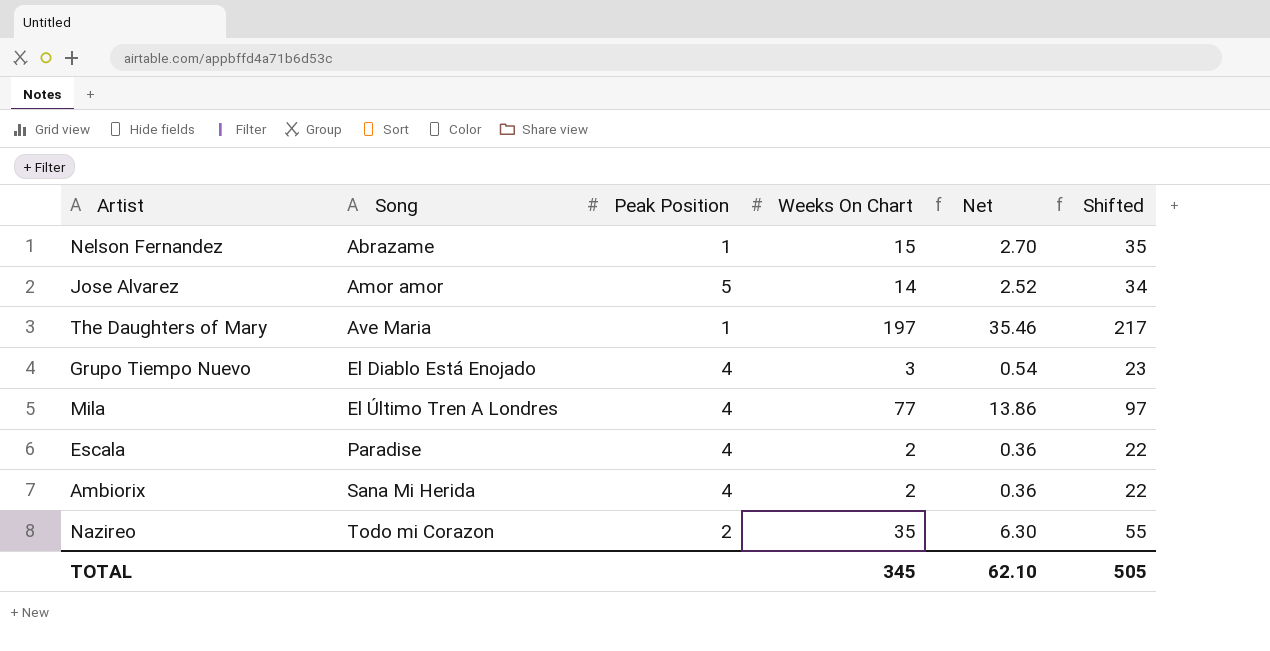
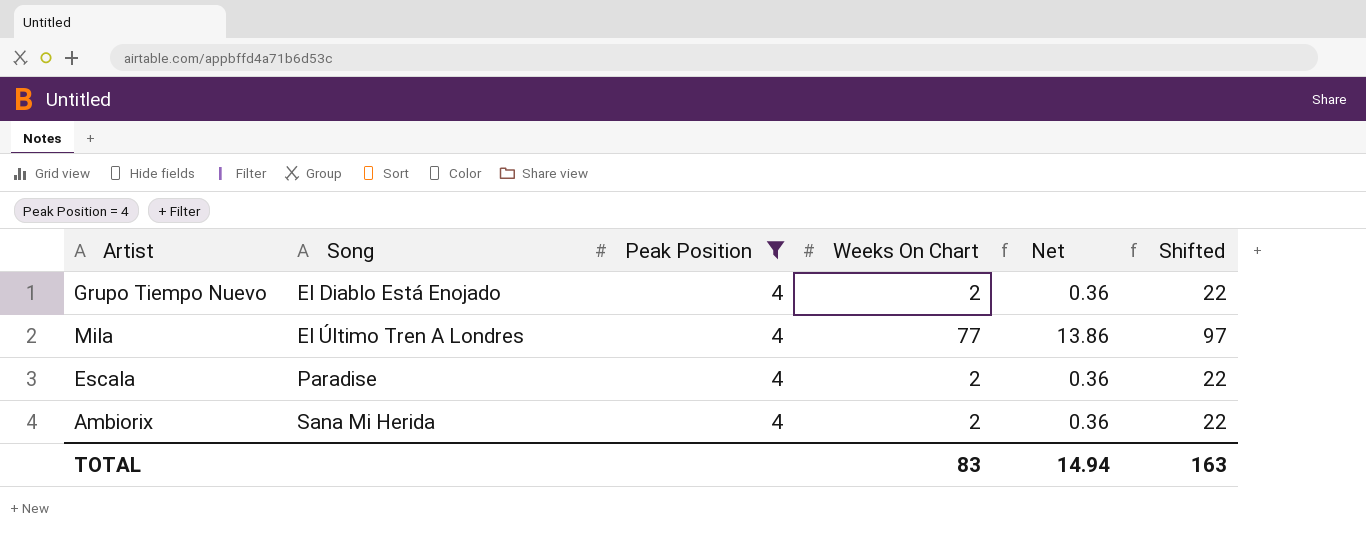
filter: none -> Peak Position = 4
Grupo Tiempo Nuevo | Weeks On Chart: 3 -> 2
Grupo Tiempo Nuevo | Net: 0.54 -> 0.36
Grupo Tiempo Nuevo | Shifted: 23 -> 22
TOTAL | Weeks On Chart: 345 -> 83
TOTAL | Net: 62.10 -> 14.94
TOTAL | Shifted: 505 -> 163

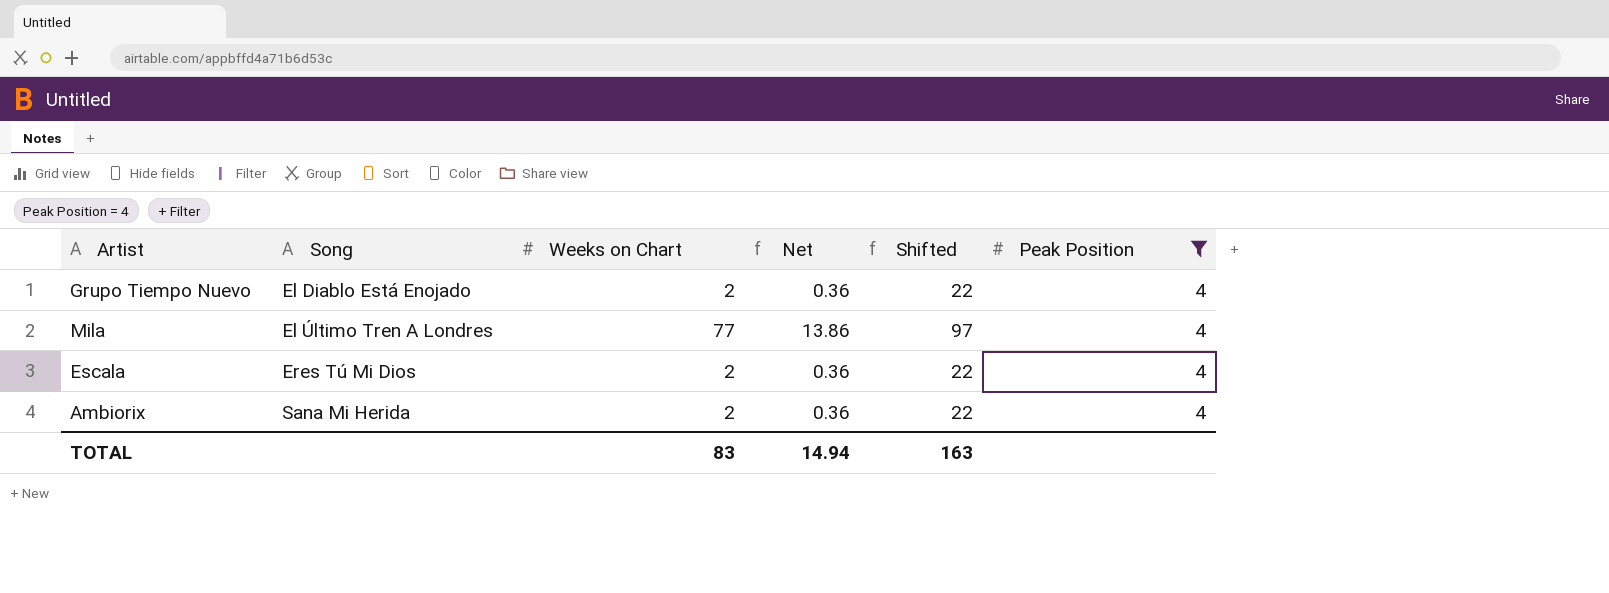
column name: Weeks On Chart -> Weeks on Chart
column Peak Position | position: 3 -> 6
Escala | Song: Paradise -> Eres Tú Mi Dios

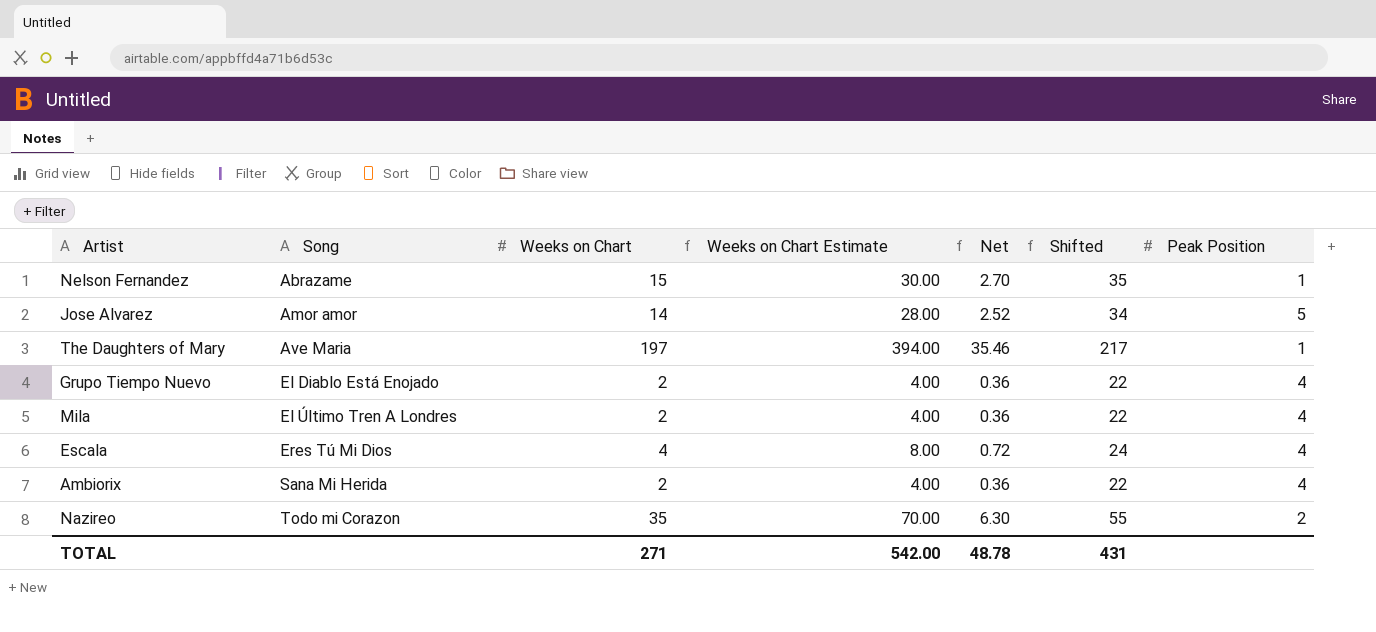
filter: Peak Position = 4 -> none
column Weeks on Chart Estimate | formula: none -> [Weeks on Chart] * 2
Mila | Weeks on Chart: 77 -> 2
Mila | Net: 13.86 -> 0.36
Mila | Shifted: 97 -> 22
Escala | Weeks on Chart: 2 -> 4
Escala | Net: 0.36 -> 0.72
Escala | Shifted: 22 -> 24
TOTAL | Weeks on Chart: 83 -> 271
TOTAL | Net: 14.94 -> 48.78
TOTAL | Shifted: 163 -> 431

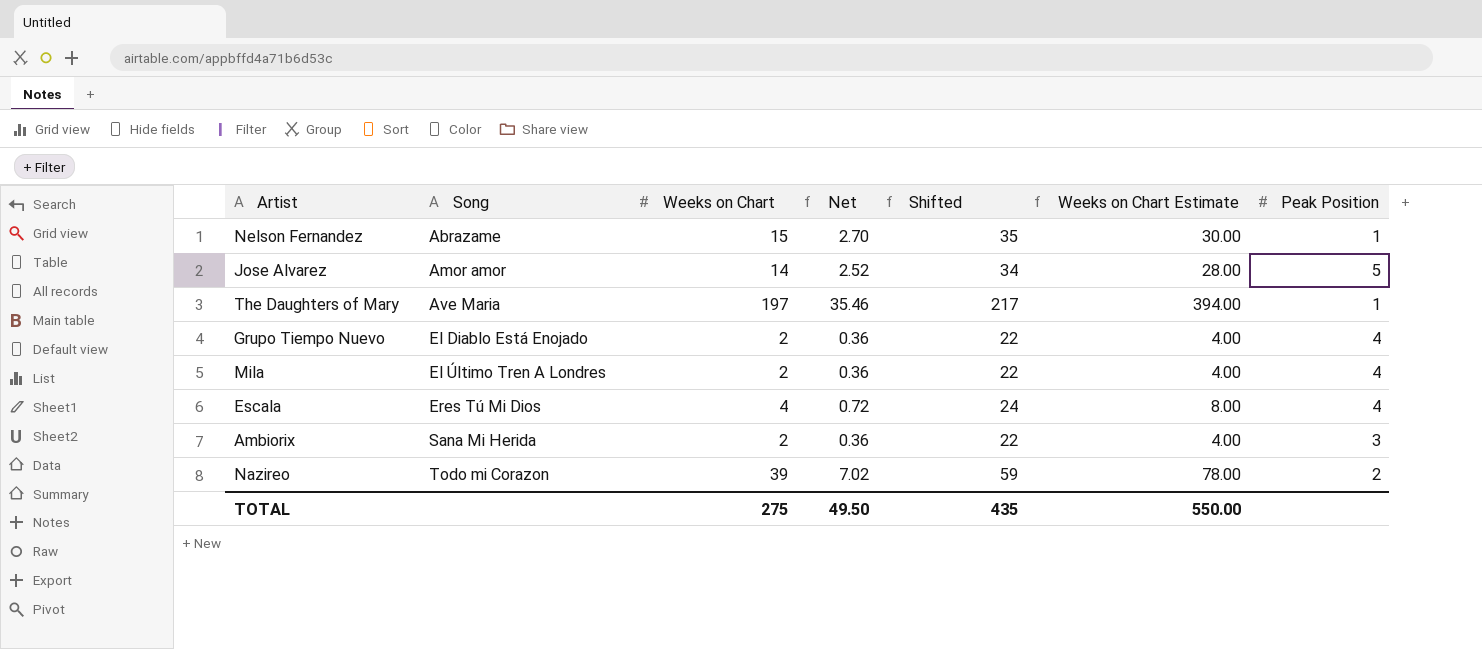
column Weeks on Chart Estimate | position: 4 -> 6
Ambiorix | Peak Position: 4 -> 3
Nazireo | Weeks on Chart: 35 -> 39
Nazireo | Net: 6.30 -> 7.02
Nazireo | Shifted: 55 -> 59
Nazireo | Weeks on Chart Estimate: 70.00 -> 78.00
TOTAL | Weeks on Chart: 271 -> 275
TOTAL | Net: 48.78 -> 49.50
TOTAL | Shifted: 431 -> 435
TOTAL | Weeks on Chart Estimate: 542.00 -> 550.00

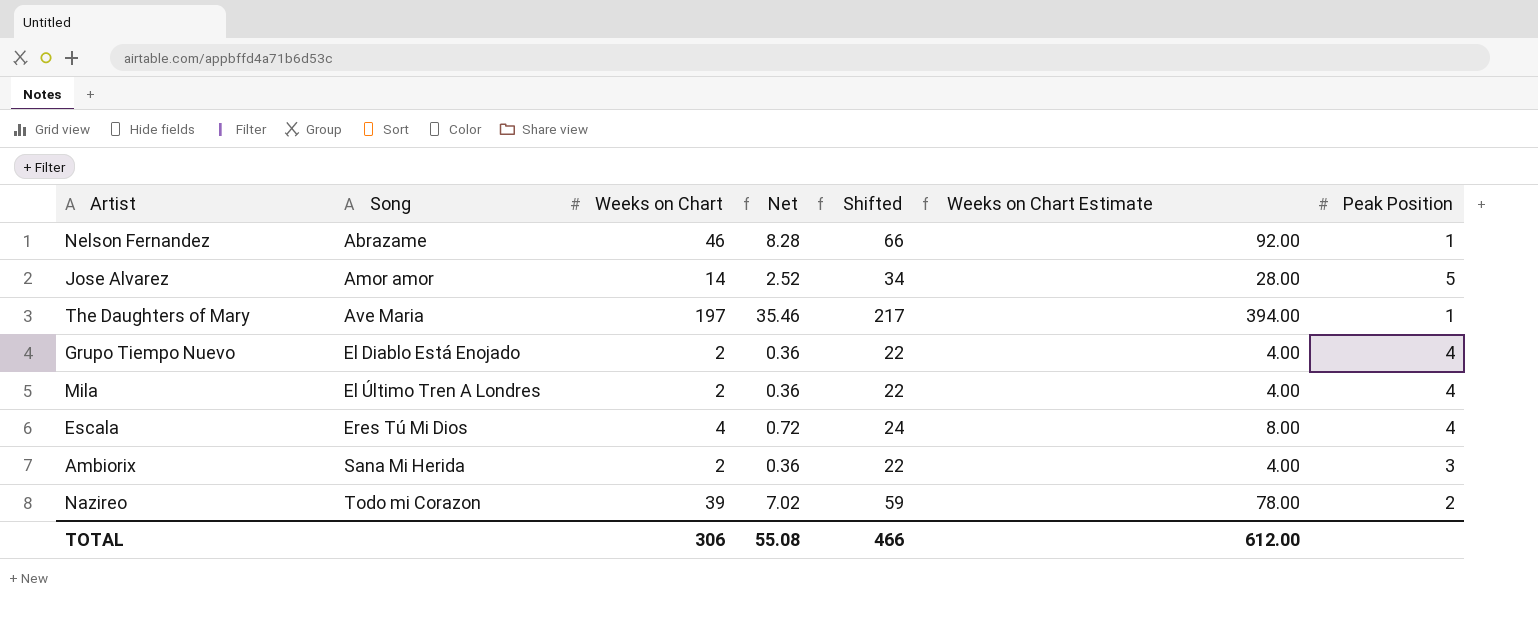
Nelson Fernandez | Weeks on Chart: 15 -> 46
Nelson Fernandez | Net: 2.70 -> 8.28
Nelson Fernandez | Shifted: 35 -> 66
Nelson Fernandez | Weeks on Chart Estimate: 30.00 -> 92.00
TOTAL | Weeks on Chart: 275 -> 306
TOTAL | Net: 49.50 -> 55.08
TOTAL | Shifted: 435 -> 466
TOTAL | Weeks on Chart Estimate: 550.00 -> 612.00

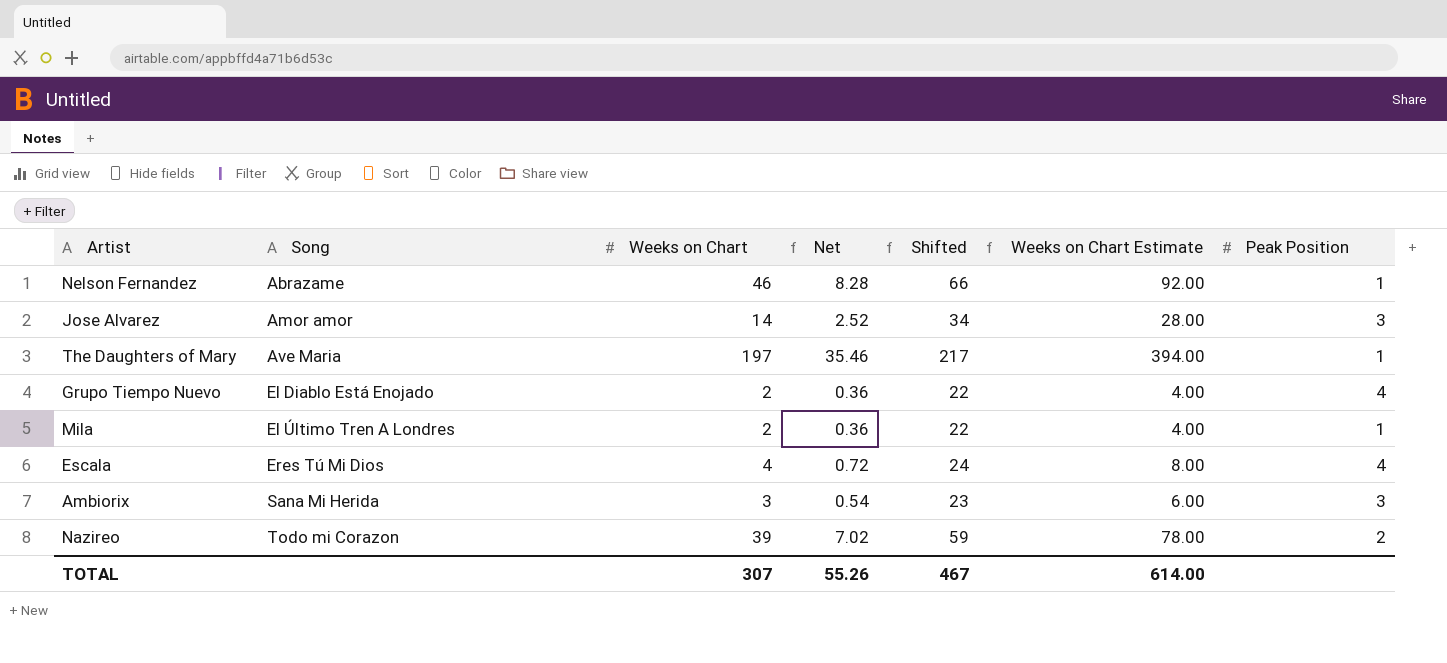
Jose Alvarez | Peak Position: 5 -> 3
Mila | Peak Position: 4 -> 1
Ambiorix | Weeks on Chart: 2 -> 3
Ambiorix | Net: 0.36 -> 0.54
Ambiorix | Shifted: 22 -> 23
Ambiorix | Weeks on Chart Estimate: 4.00 -> 6.00
TOTAL | Weeks on Chart: 306 -> 307
TOTAL | Net: 55.08 -> 55.26
TOTAL | Shifted: 466 -> 467
TOTAL | Weeks on Chart Estimate: 612.00 -> 614.00

